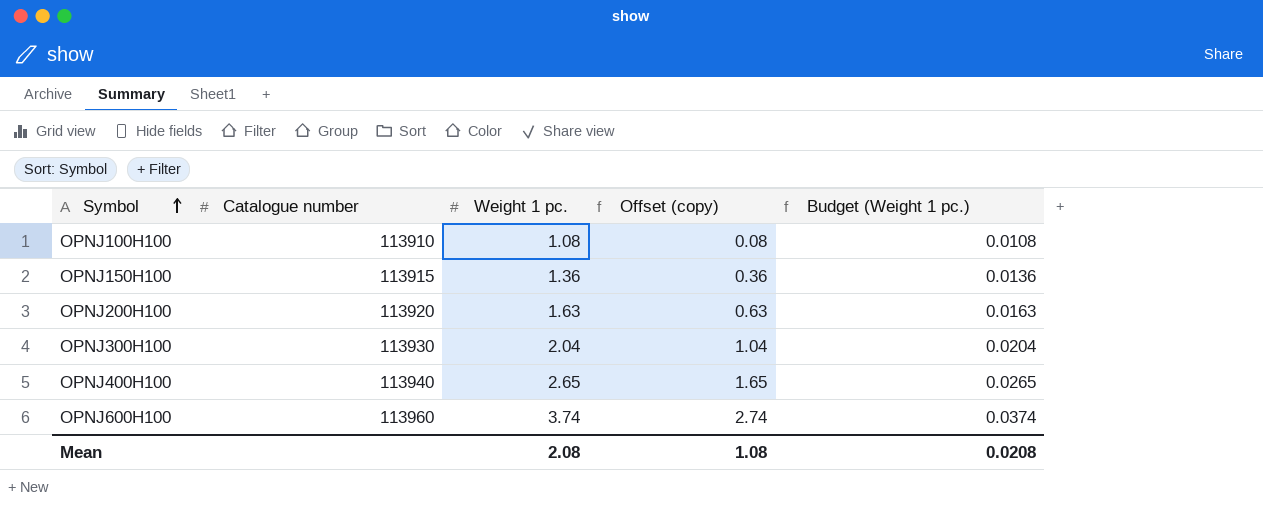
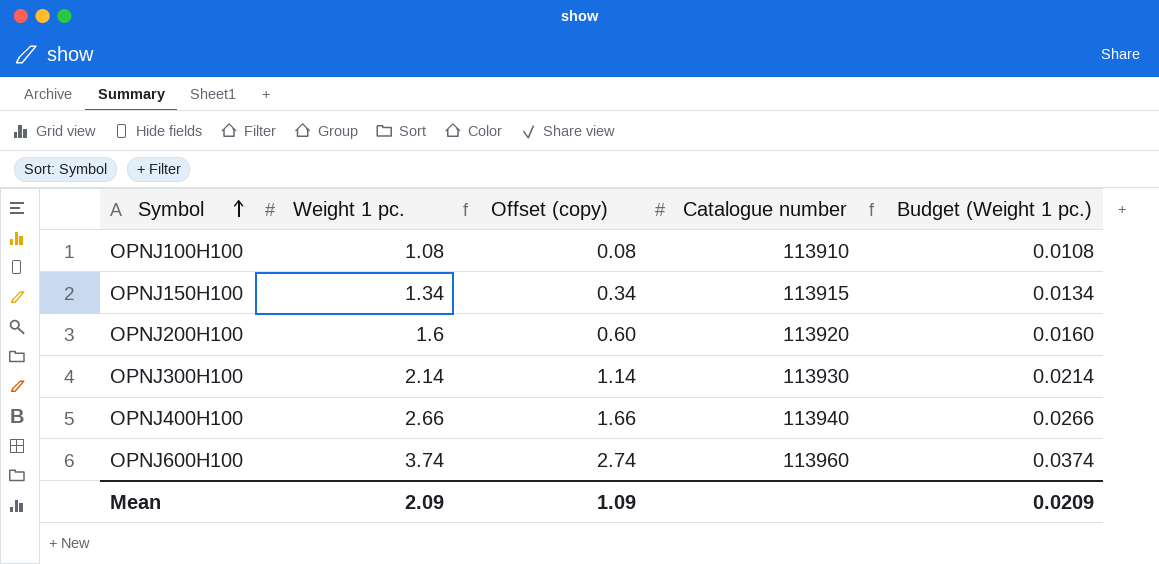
column Catalogue number | position: 2 -> 4
OPNJ150H100 | Weight 1 pc.: 1.36 -> 1.34
OPNJ150H100 | Offset (copy): 0.36 -> 0.34
OPNJ150H100 | Budget (Weight 1 pc.): 0.0136 -> 0.0134
OPNJ200H100 | Weight 1 pc.: 1.63 -> 1.6
OPNJ200H100 | Offset (copy): 0.63 -> 0.60
OPNJ200H100 | Budget (Weight 1 pc.): 0.0163 -> 0.0160
OPNJ300H100 | Weight 1 pc.: 2.04 -> 2.14
OPNJ300H100 | Offset (copy): 1.04 -> 1.14
OPNJ300H100 | Budget (Weight 1 pc.): 0.0204 -> 0.0214
OPNJ400H100 | Weight 1 pc.: 2.65 -> 2.66
OPNJ400H100 | Offset (copy): 1.65 -> 1.66
OPNJ400H100 | Budget (Weight 1 pc.): 0.0265 -> 0.0266
Mean | Weight 1 pc.: 2.08 -> 2.09
Mean | Offset (copy): 1.08 -> 1.09
Mean | Budget (Weight 1 pc.): 0.0208 -> 0.0209

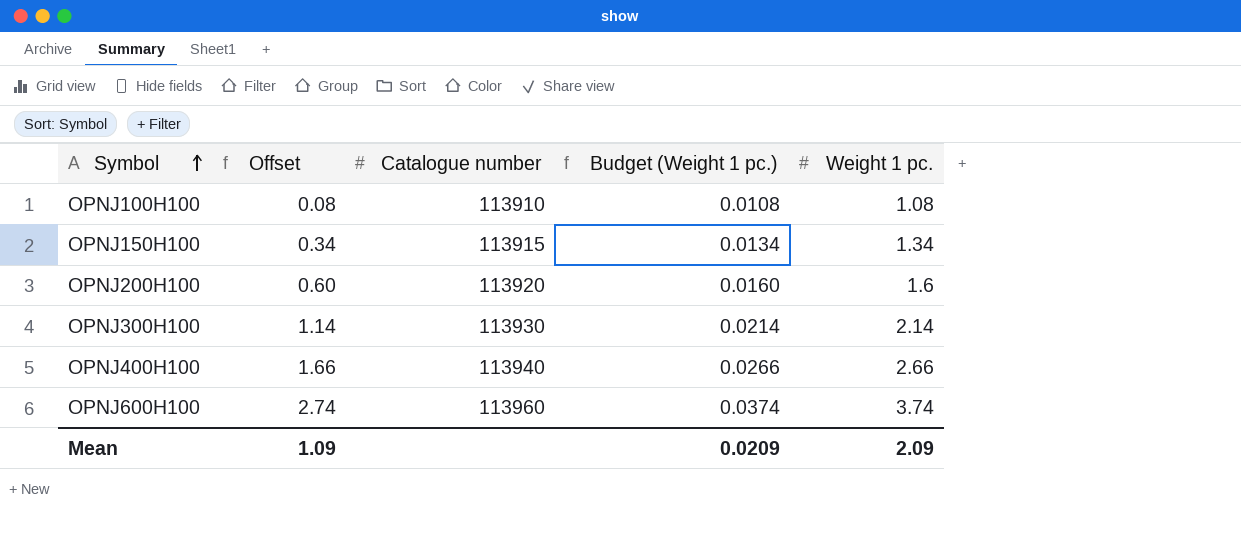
column name: Offset (copy) -> Offset
column Weight 1 pc. | position: 2 -> 5

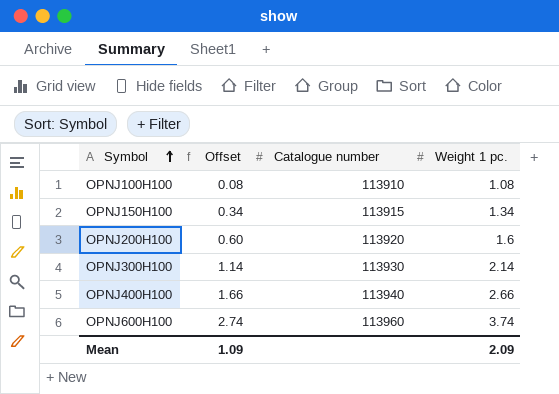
column Budget (Weight 1 pc.) | formula: [Weight 1 pc.] * 0.01 -> none

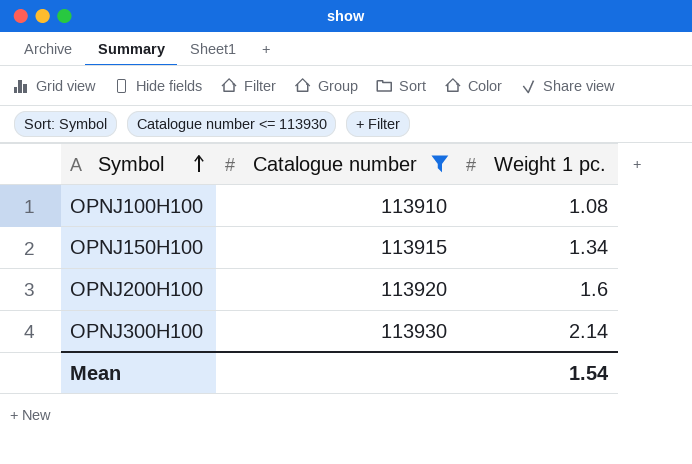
filter: none -> Catalogue number <= 113930
column Offset | formula: [Weight 1 pc.] - 1 -> none
Mean | Weight 1 pc.: 2.09 -> 1.54

